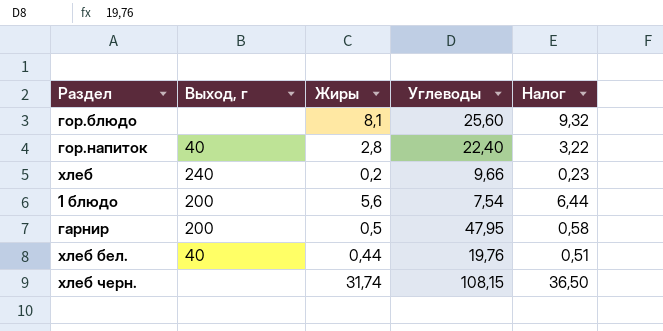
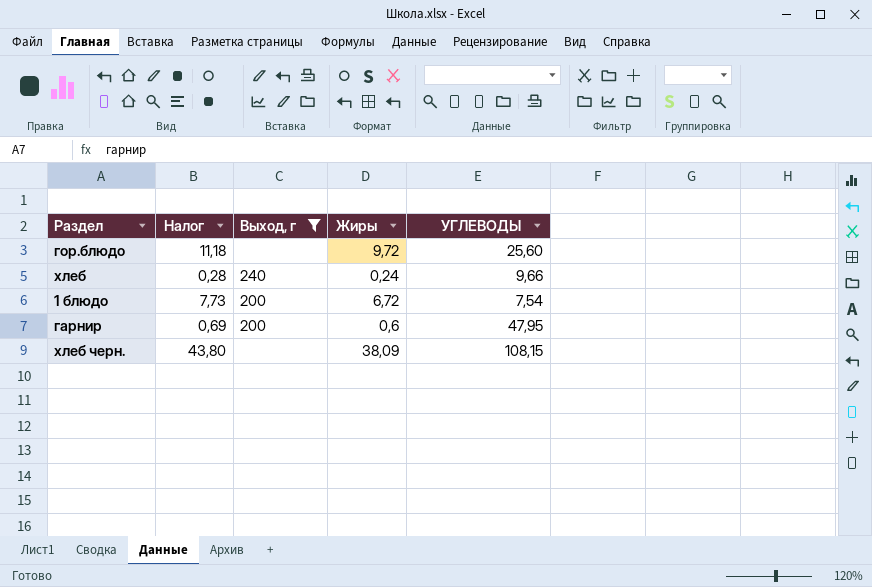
filter: none -> Выход, г != 40
column Налог | position: 5 -> 2
column name: Углеводы -> УГЛЕВОДЫ
гор.блюдо | Налог: 9,32 -> 11,18
гор.блюдо | Жиры: 8,1 -> 9,72
хлеб | Налог: 0,23 -> 0,28
хлеб | Жиры: 0,2 -> 0,24
1 блюдо | Налог: 6,44 -> 7,73
1 блюдо | Жиры: 5,6 -> 6,72
гарнир | Налог: 0,58 -> 0,69
гарнир | Жиры: 0,5 -> 0,6
хлеб черн. | Налог: 36,50 -> 43,80
хлеб черн. | Жиры: 31,74 -> 38,09

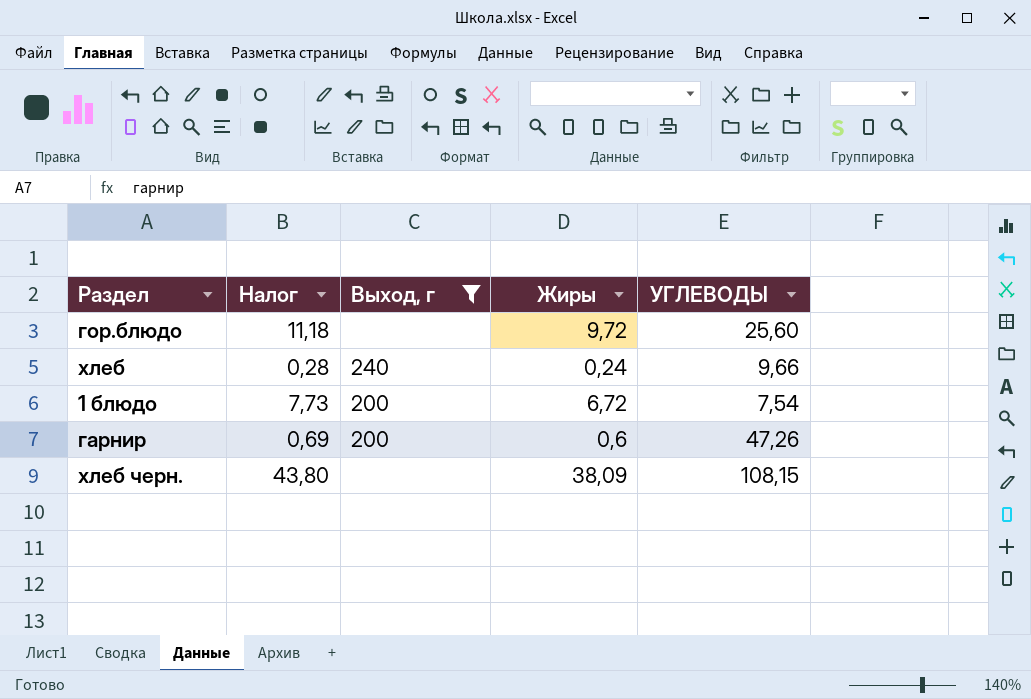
гарнир | УГЛЕВОДЫ: 47,95 -> 47,26

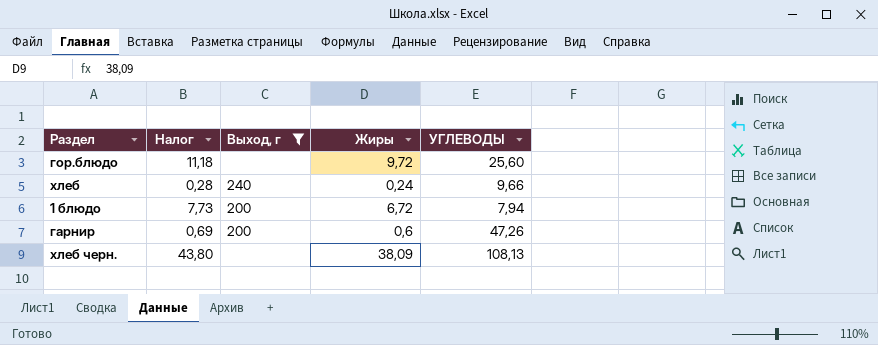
1 блюдо | УГЛЕВОДЫ: 7,54 -> 7,94
хлеб черн. | УГЛЕВОДЫ: 108,15 -> 108,13

